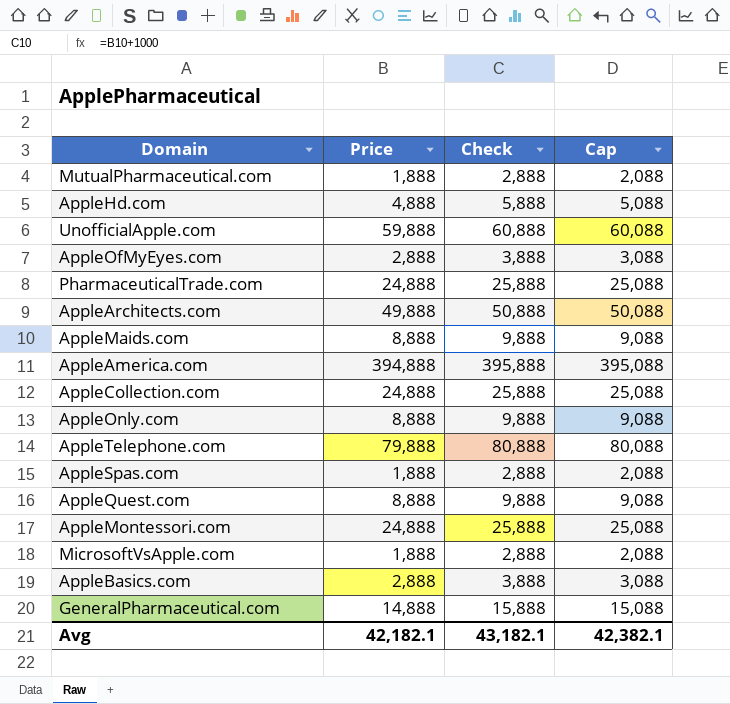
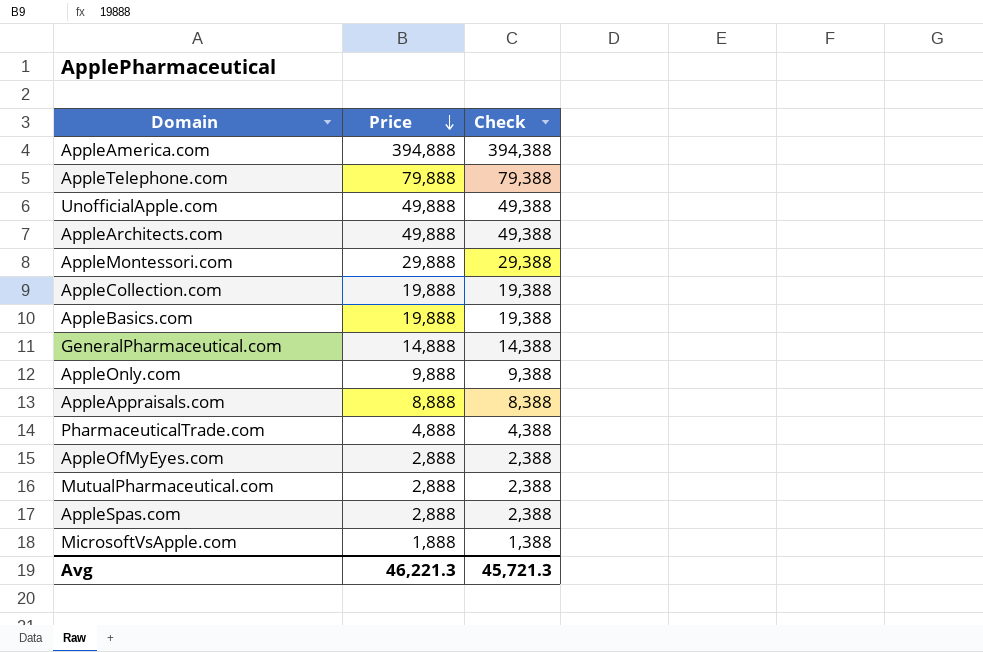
row order: none -> Price descending
column Cap | formula: [Price] + 200 -> none
column Check | formula: [Price] + 1000 -> [Price] - 500
row AppleHd.com: 4,888 | 5,888 | 5,088 -> none
row AppleMaids.com: 8,888 | 9,888 | 9,088 -> none
row AppleQuest.com: 8,888 | 9,888 | 9,088 -> none
UnofficialApple.com | Price: 59,888 -> 49,888
AppleMontessori.com | Price: 24,888 -> 29,888
AppleCollection.com | Price: 24,888 -> 19,888
AppleBasics.com | Price: 2,888 -> 19,888
AppleOnly.com | Price: 8,888 -> 9,888
row AppleAppraisals.com: none -> 8,888 | 8,388
PharmaceuticalTrade.com | Price: 24,888 -> 4,888
MutualPharmaceutical.com | Price: 1,888 -> 2,888
AppleSpas.com | Price: 1,888 -> 2,888
Avg | Price: 42,182.1 -> 46,221.3
Avg | Check: 43,182.1 -> 45,721.3

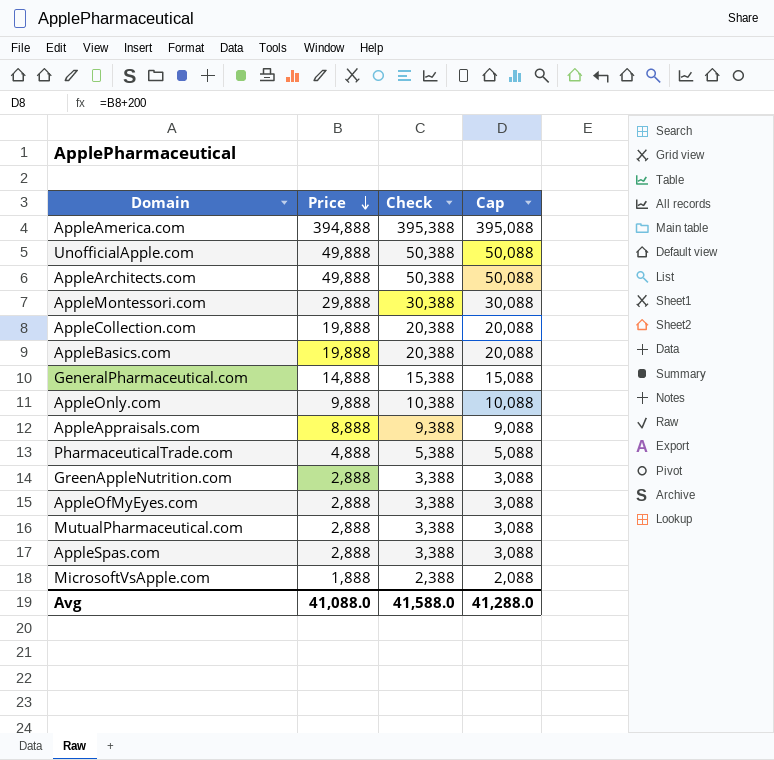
column Check | formula: [Price] - 500 -> [Price] + 500
column Cap | formula: none -> [Price] + 200
row AppleTelephone.com: 79,888 | 79,388 -> none
row GreenAppleNutrition.com: none -> 2,888 | 3,388 | 3,088
Avg | Price: 46,221.3 -> 41,088.0
Avg | Check: 45,721.3 -> 41,588.0

